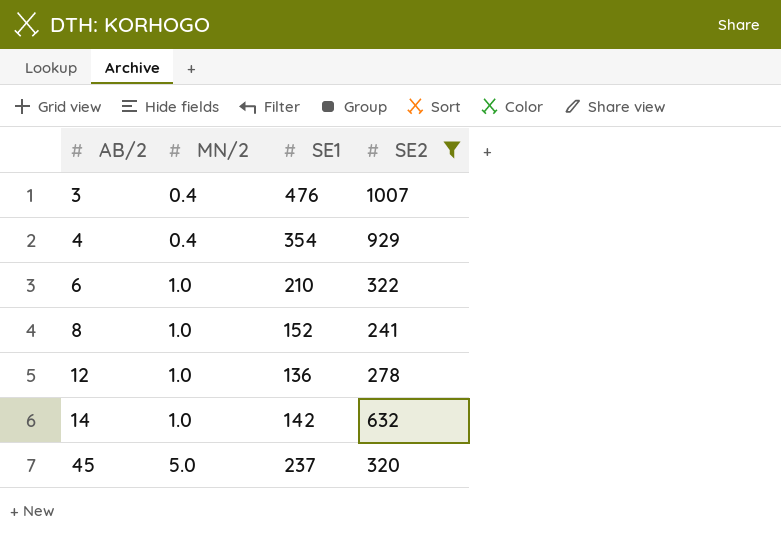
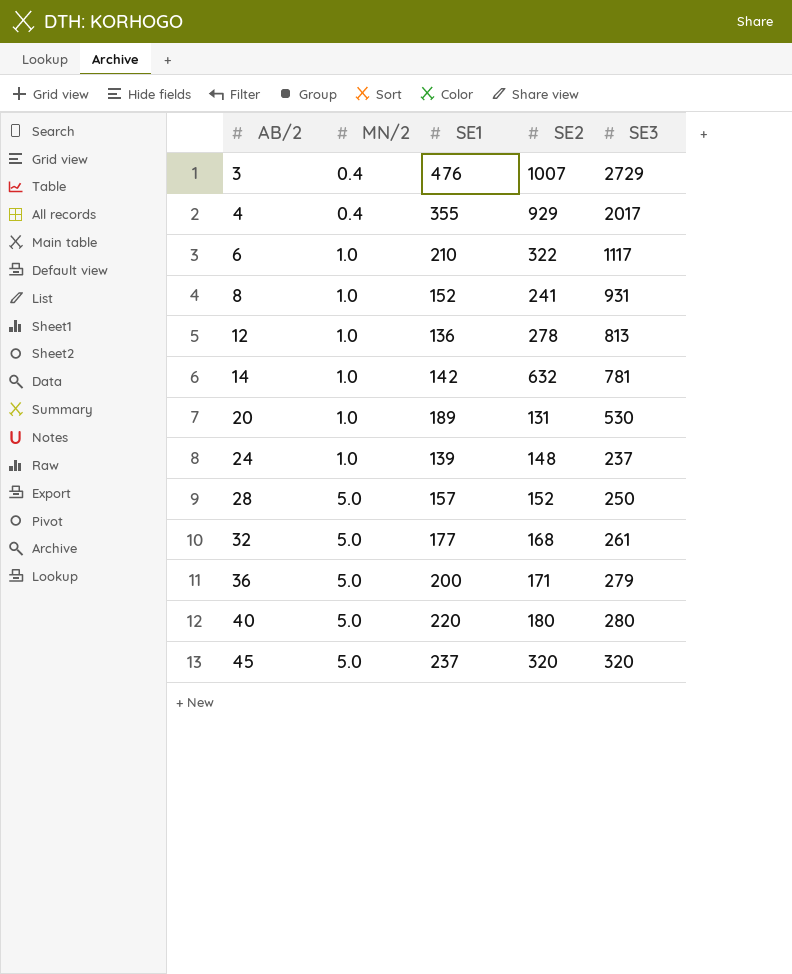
filter: SE2 >= 241 -> none
column SE3 | position: none -> 5
4 | SE1: 354 -> 355

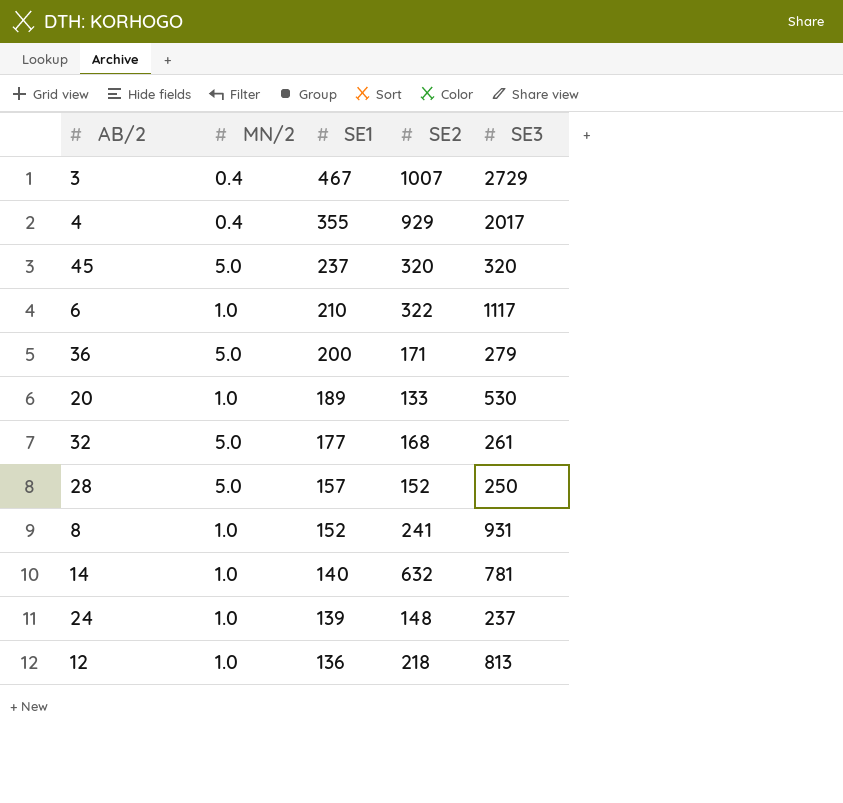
row order: AB/2 ascending -> SE1 descending
row 40: 5.0 | 220 | 180 | 280 -> none
3 | SE1: 476 -> 467
20 | SE2: 131 -> 133
14 | SE1: 142 -> 140
12 | SE2: 278 -> 218

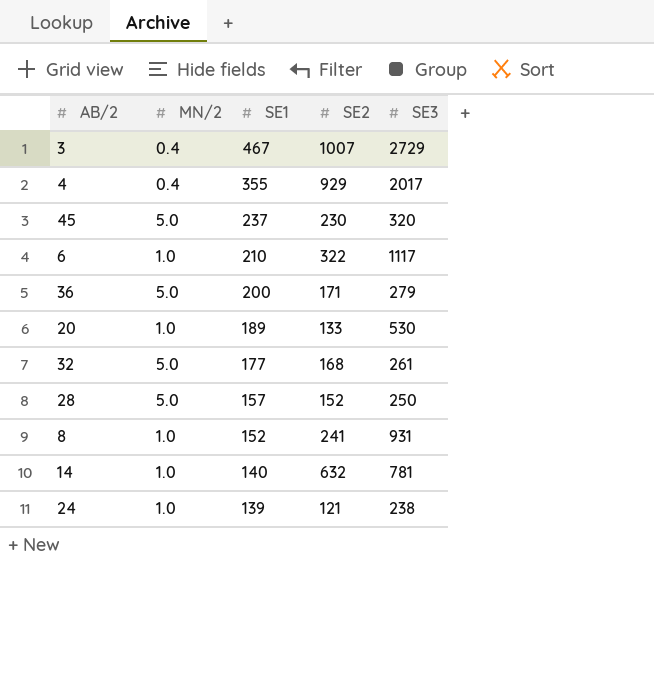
row 12: 1.0 | 136 | 218 | 813 -> none
45 | SE2: 320 -> 230
24 | SE2: 148 -> 121
24 | SE3: 237 -> 238

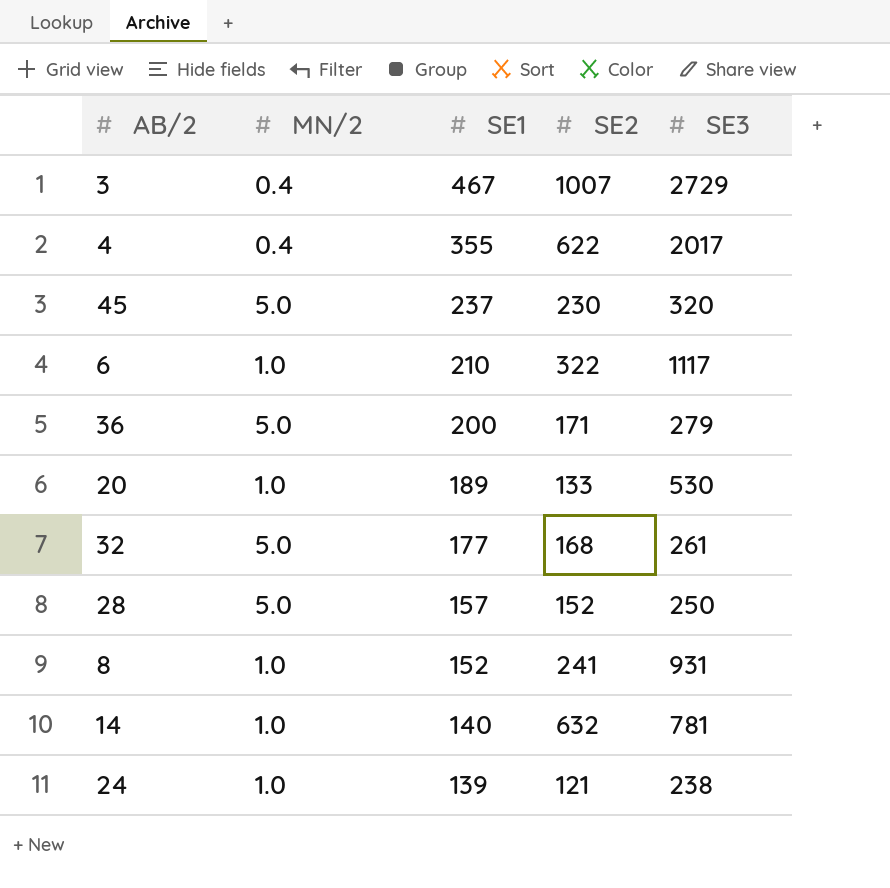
4 | SE2: 929 -> 622

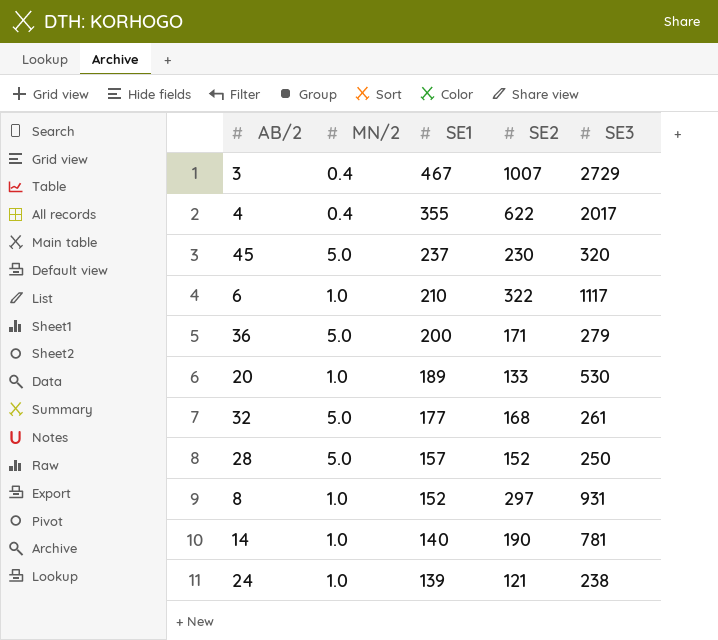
8 | SE2: 241 -> 297
14 | SE2: 632 -> 190

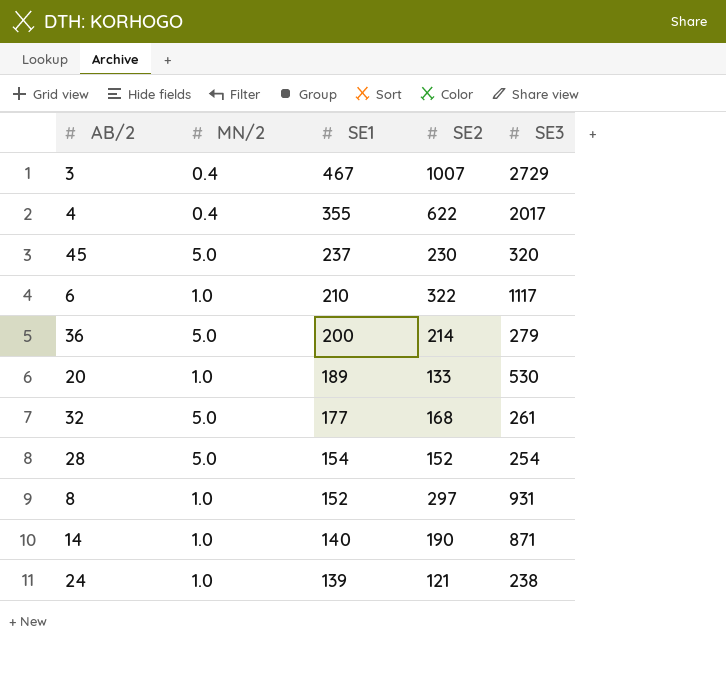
36 | SE2: 171 -> 214
28 | SE1: 157 -> 154
28 | SE3: 250 -> 254
14 | SE3: 781 -> 871

